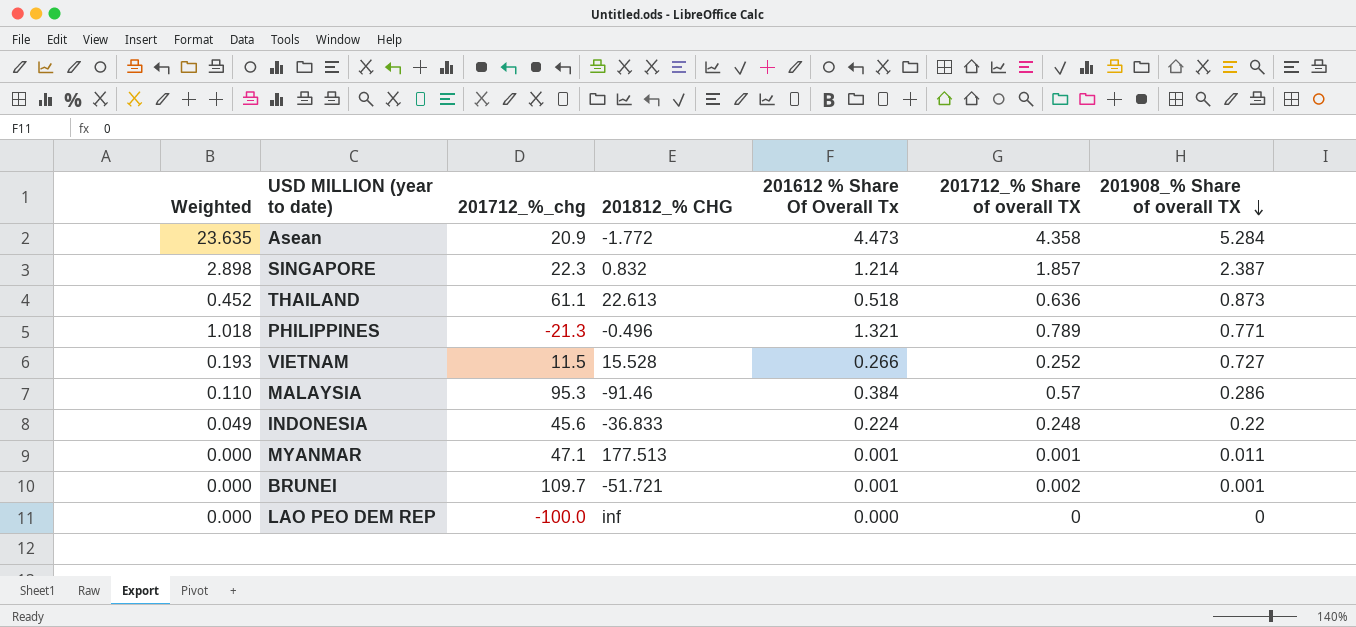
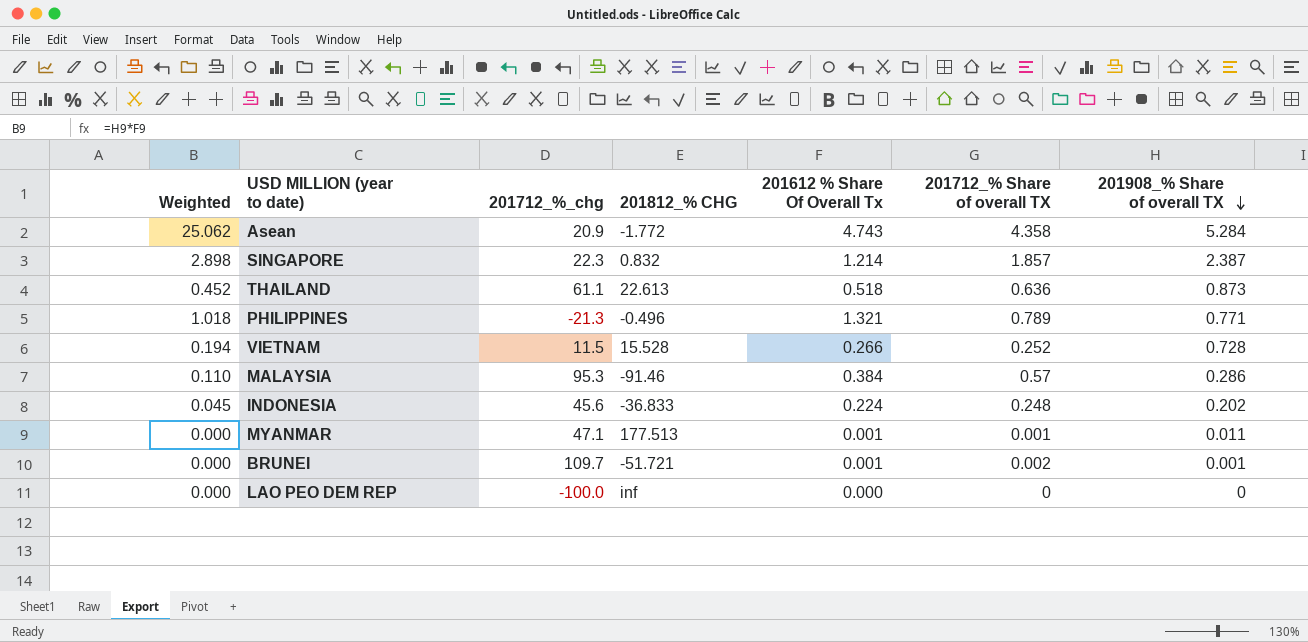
Asean | Weighted: 23.635 -> 25.062
Asean | 201612 % Share Of Overall Tx: 4.473 -> 4.743
VIETNAM | Weighted: 0.193 -> 0.194
VIETNAM | 201908_% Share of overall TX: 0.727 -> 0.728
INDONESIA | Weighted: 0.049 -> 0.045
INDONESIA | 201908_% Share of overall TX: 0.22 -> 0.202

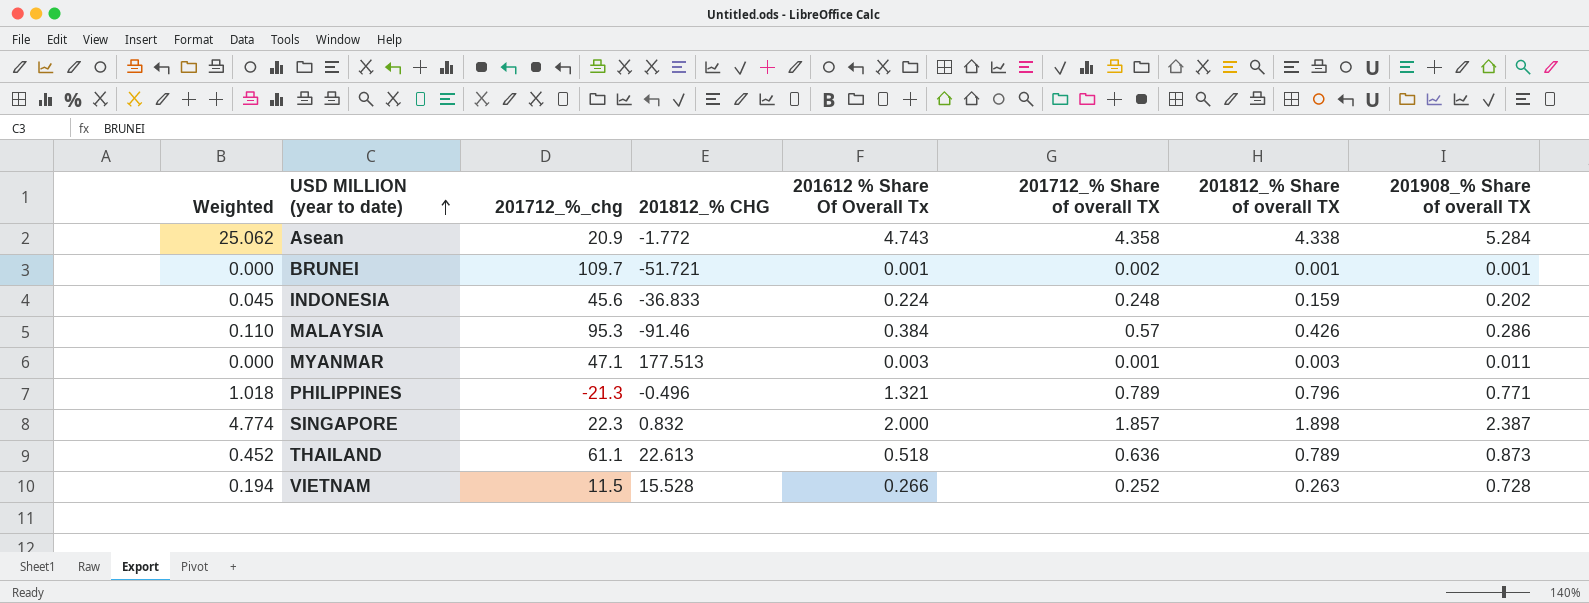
row order: 201908_% Share of overall TX descending -> USD MILLION (year to date) ascending
column 201812_% Share of overall TX | position: none -> 7
row LAO PEO DEM REP: 0.000 | -100.0 | inf | 0.000 | 0 | 0 -> none
MYANMAR | 201612 % Share Of Overall Tx: 0.001 -> 0.003
SINGAPORE | Weighted: 2.898 -> 4.774
SINGAPORE | 201612 % Share Of Overall Tx: 1.214 -> 2.000

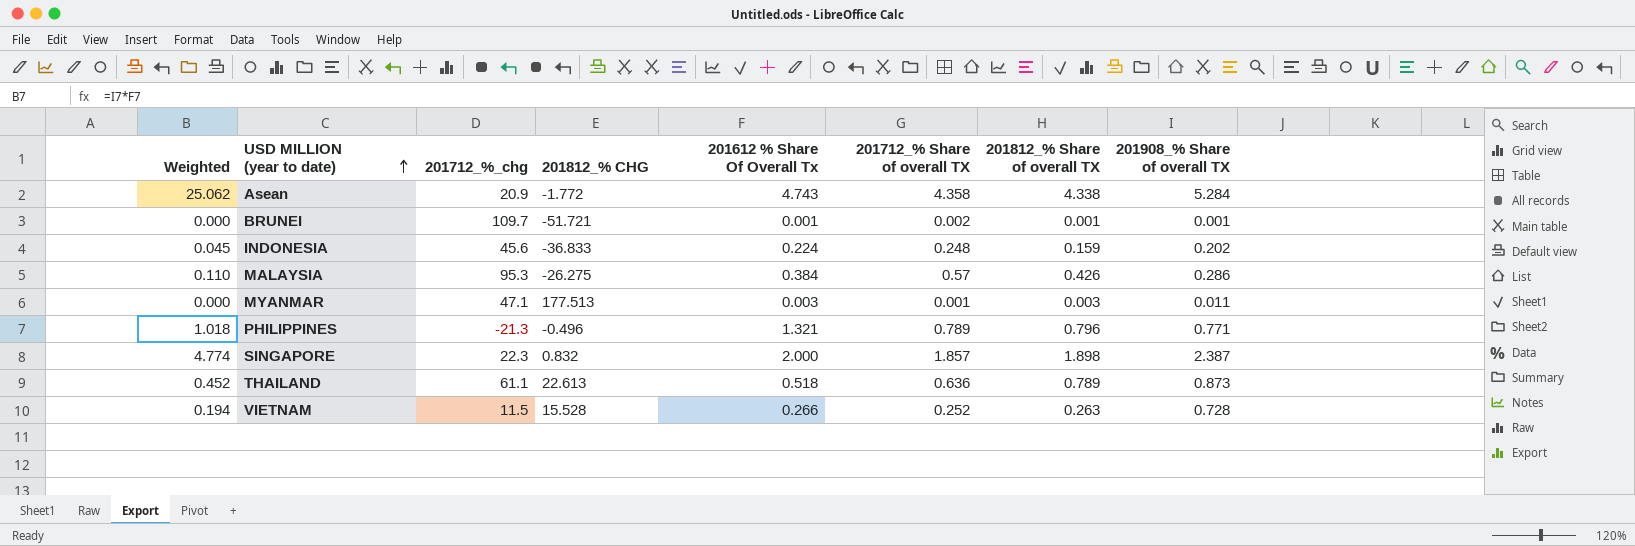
MALAYSIA | 201812_% CHG: -91.46 -> -26.275

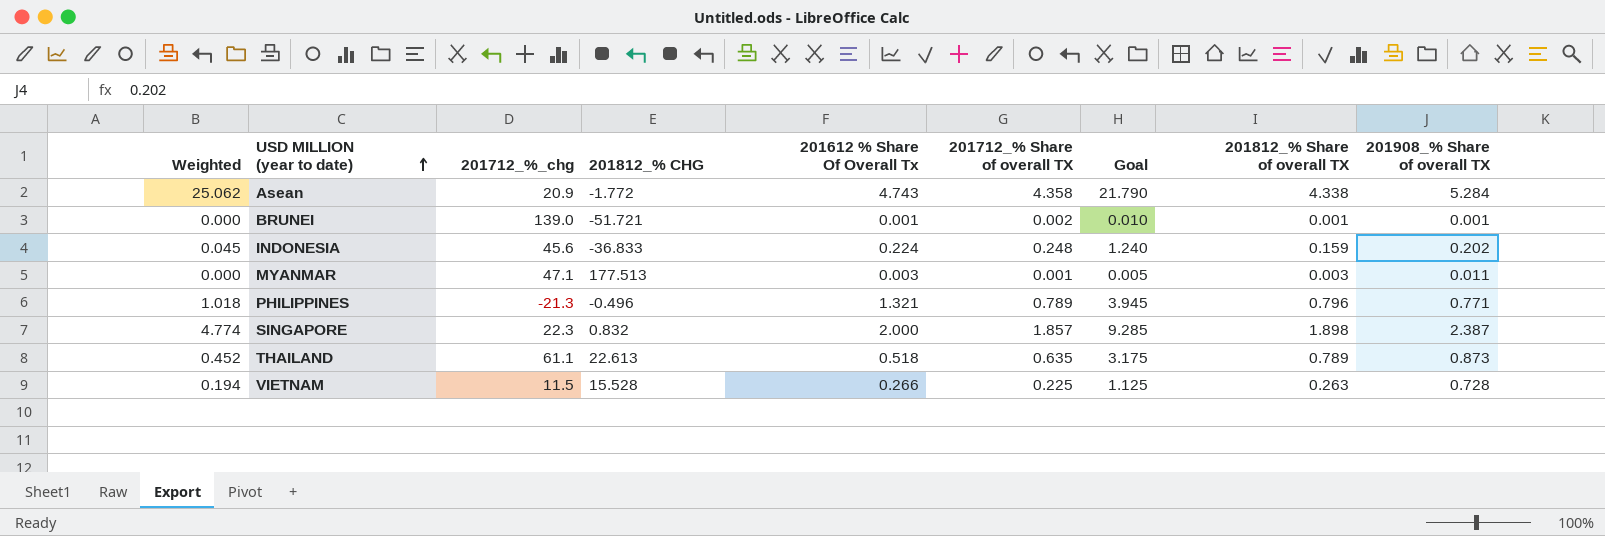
column Goal | formula: none -> [201712_% Share of overall TX] * 5
row MALAYSIA: 0.110 | 95.3 | -26.275 | 0.384 | 0.57 | 0.426 | 0.286 -> none
BRUNEI | 201712_%_chg: 109.7 -> 139.0
THAILAND | 201712_% Share of overall TX: 0.636 -> 0.635
VIETNAM | 201712_% Share of overall TX: 0.252 -> 0.225

